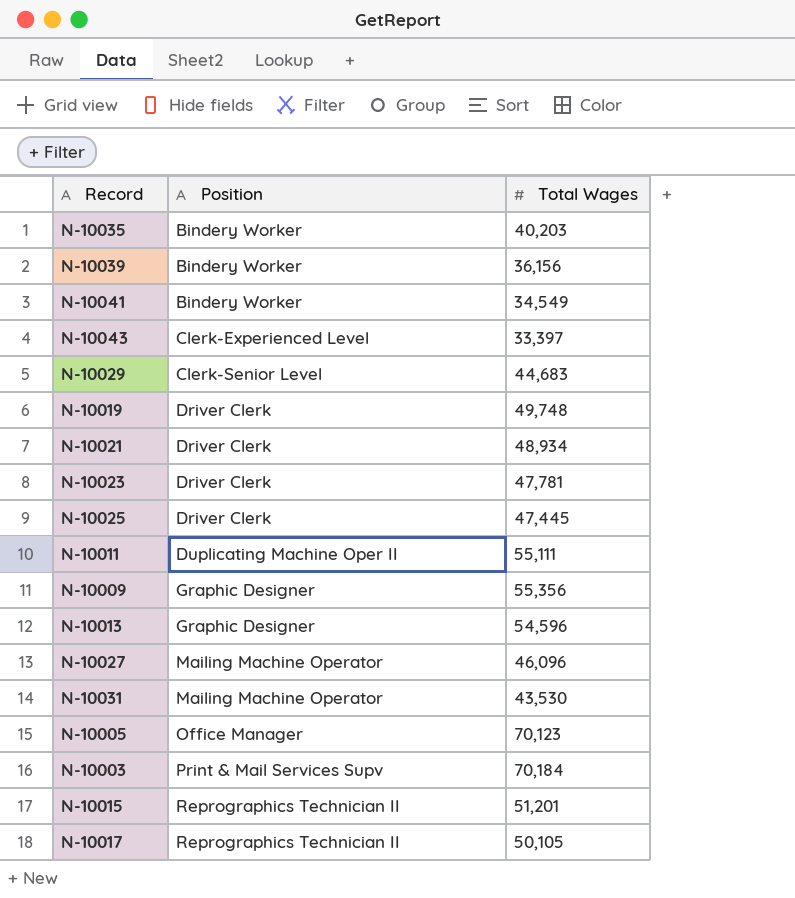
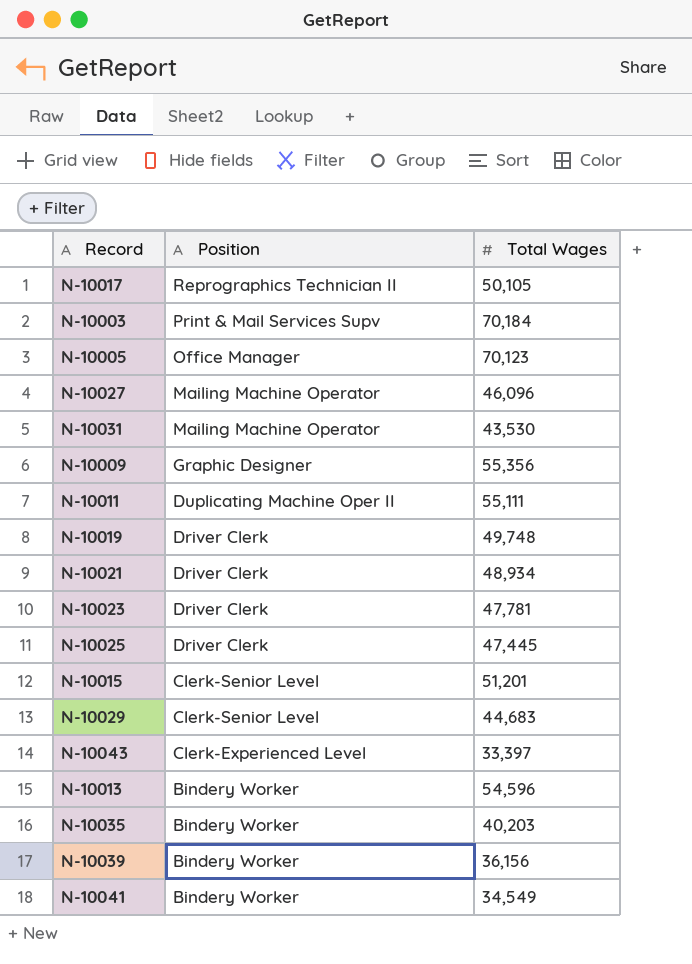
row order: Position ascending -> Position descending
N-10015 | Position: Reprographics Technician II -> Clerk-Senior Level
N-10013 | Position: Graphic Designer -> Bindery Worker

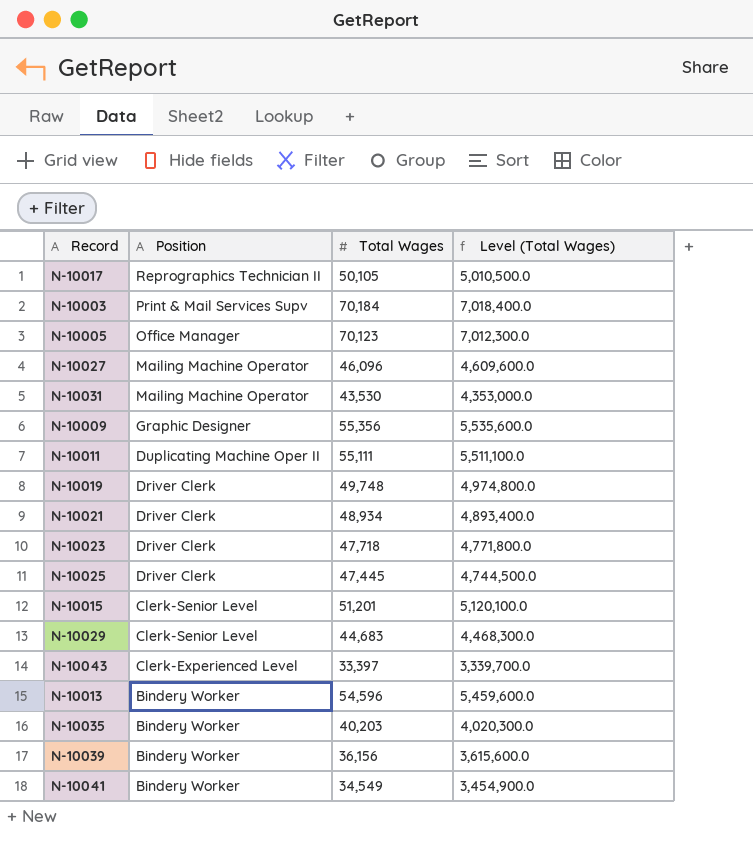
column Level (Total Wages) | formula: none -> [Total Wages] * 100
N-10023 | Total Wages: 47,781 -> 47,718

